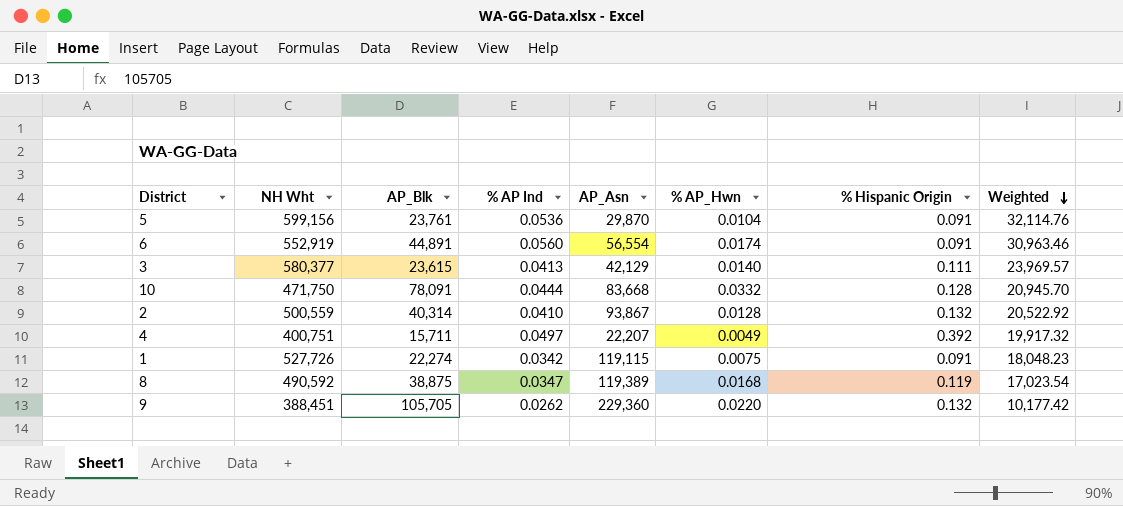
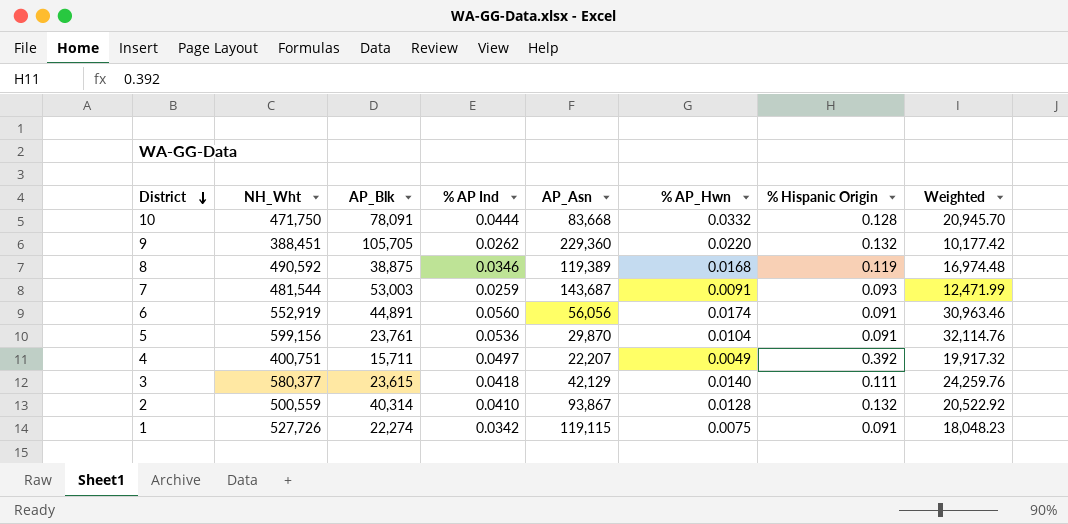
row order: Weighted descending -> District descending
column name: NH Wht -> NH_Wht
8 | % AP Ind: 0.0347 -> 0.0346
8 | Weighted: 17,023.54 -> 16,974.48
row 7: none -> 481,544 | 53,003 | 0.0259 | 143,687 | 0.0091 | 0.093 | 12,471.99
6 | AP_Asn: 56,554 -> 56,056
3 | % AP Ind: 0.0413 -> 0.0418
3 | Weighted: 23,969.57 -> 24,259.76

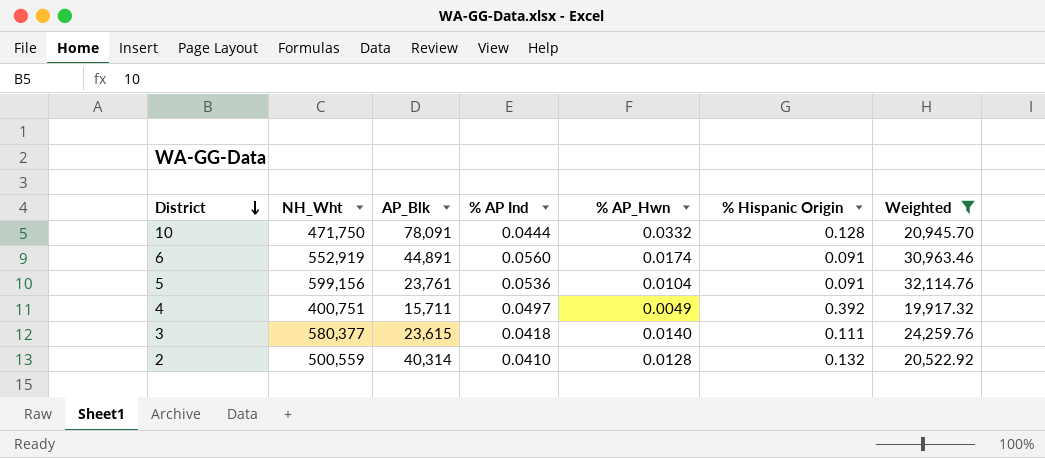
filter: none -> Weighted >= 19,917.32
column AP_Asn | position: 5 -> none

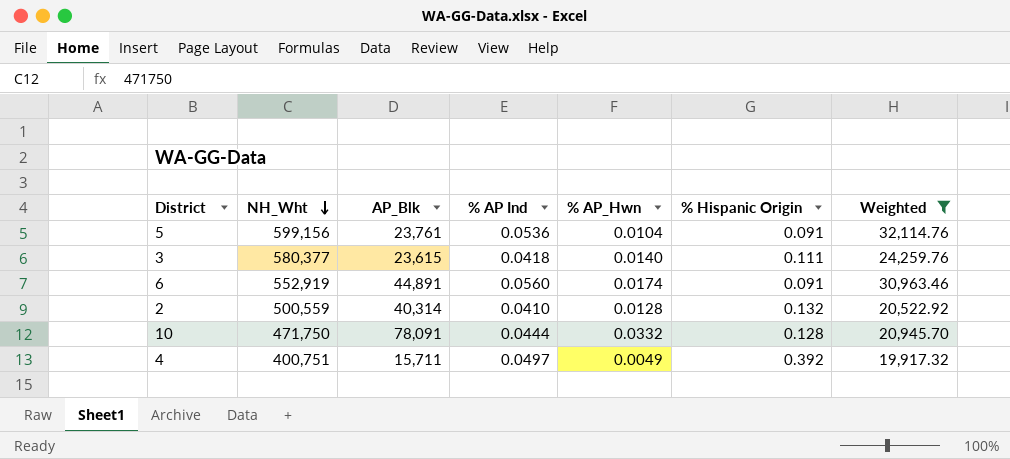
row order: District descending -> NH_Wht descending

